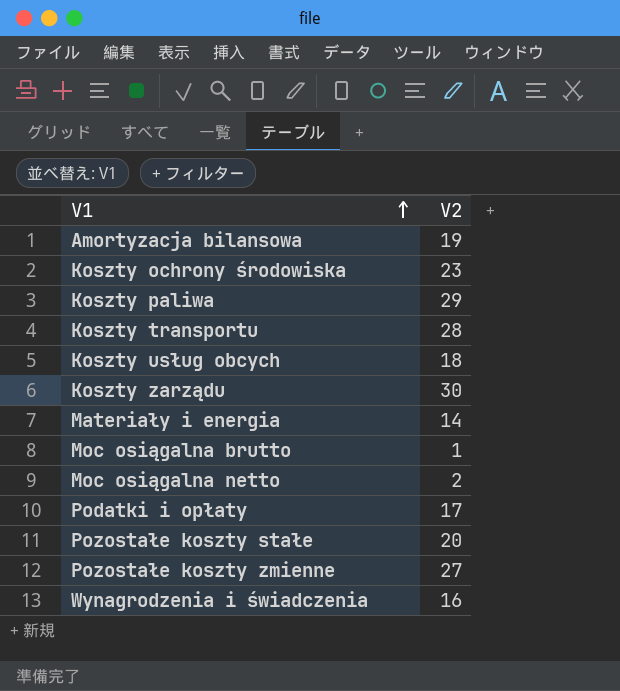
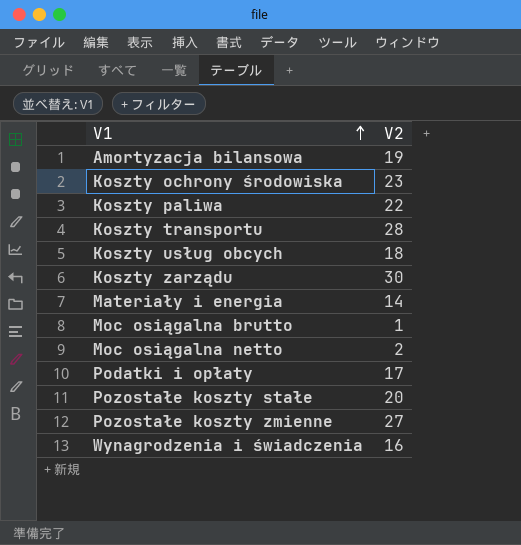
Koszty paliwa | V2: 29 -> 22

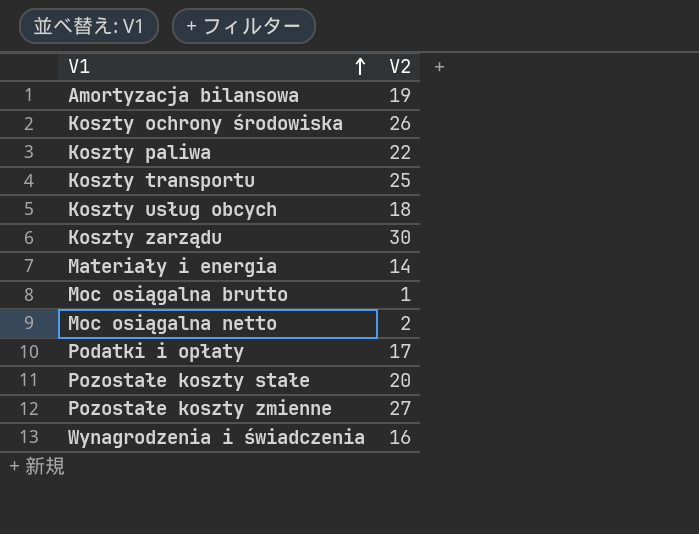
Koszty ochrony środowiska | V2: 23 -> 26
Koszty transportu | V2: 28 -> 25

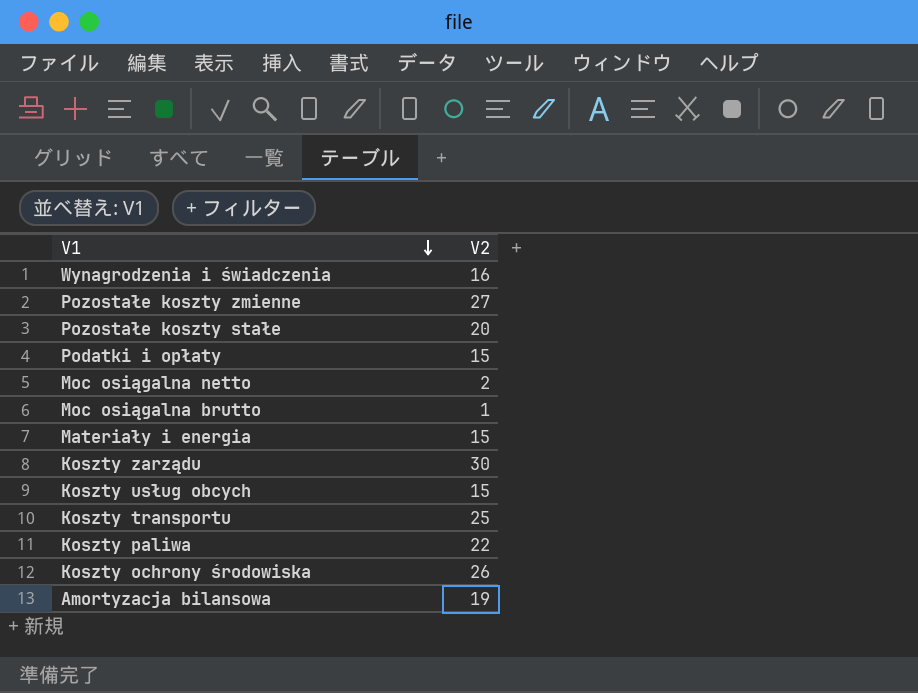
row order: V1 ascending -> V1 descending
Podatki i opłaty | V2: 17 -> 15
Materiały i energia | V2: 14 -> 15
Koszty usług obcych | V2: 18 -> 15

